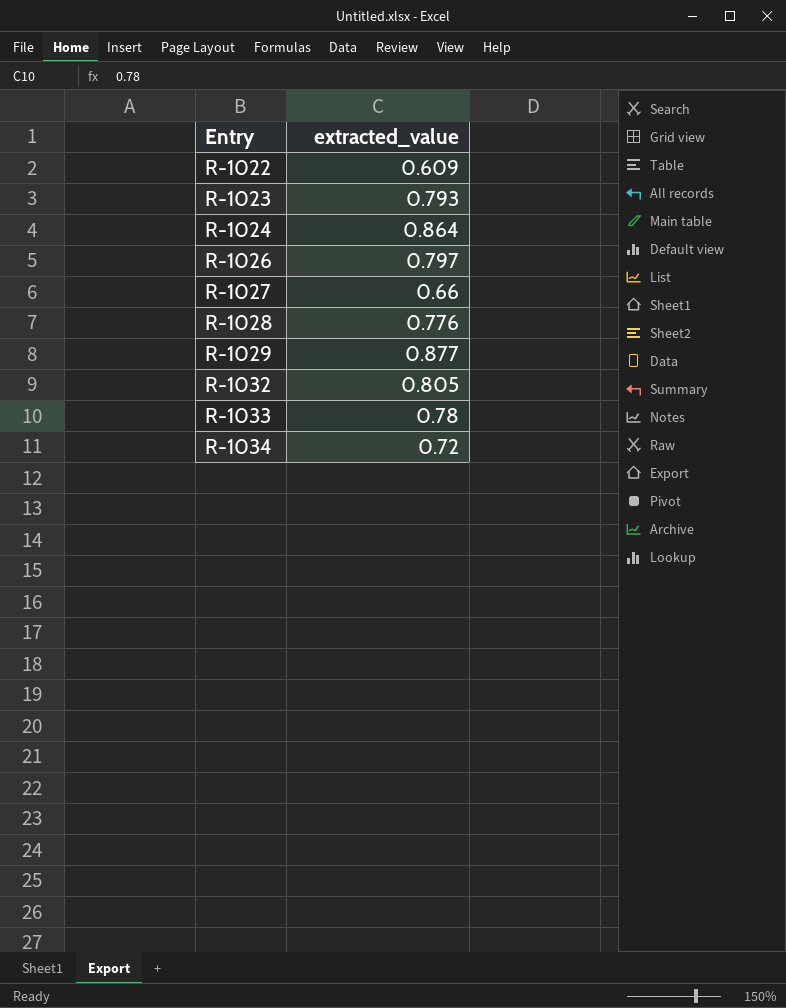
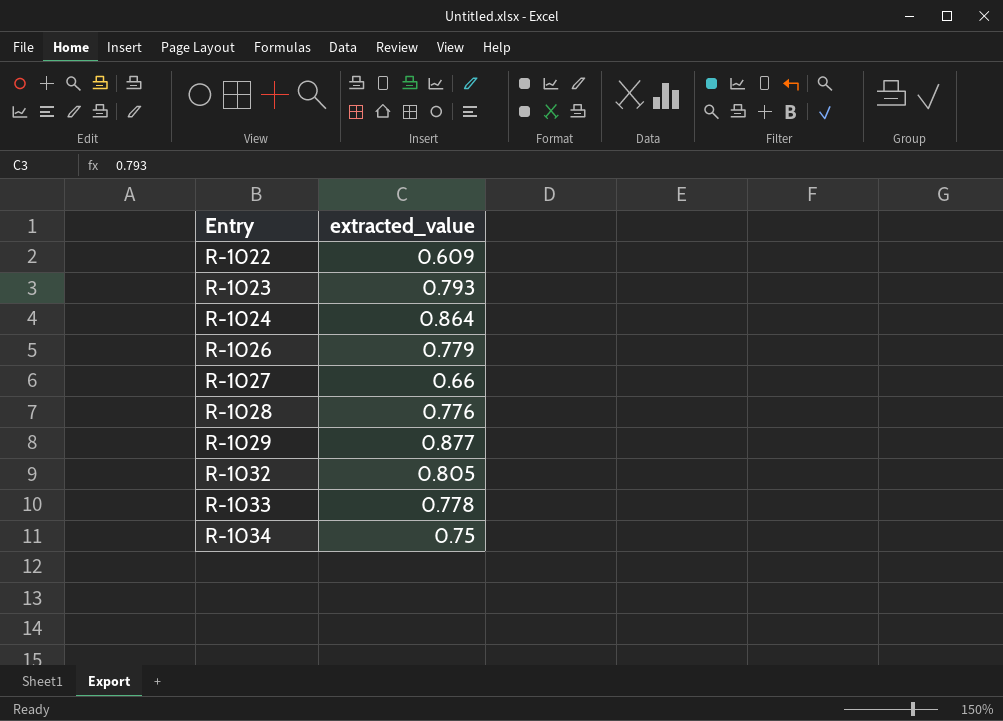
R-1026 | extracted_value: 0.797 -> 0.779
R-1033 | extracted_value: 0.78 -> 0.778
R-1034 | extracted_value: 0.72 -> 0.75

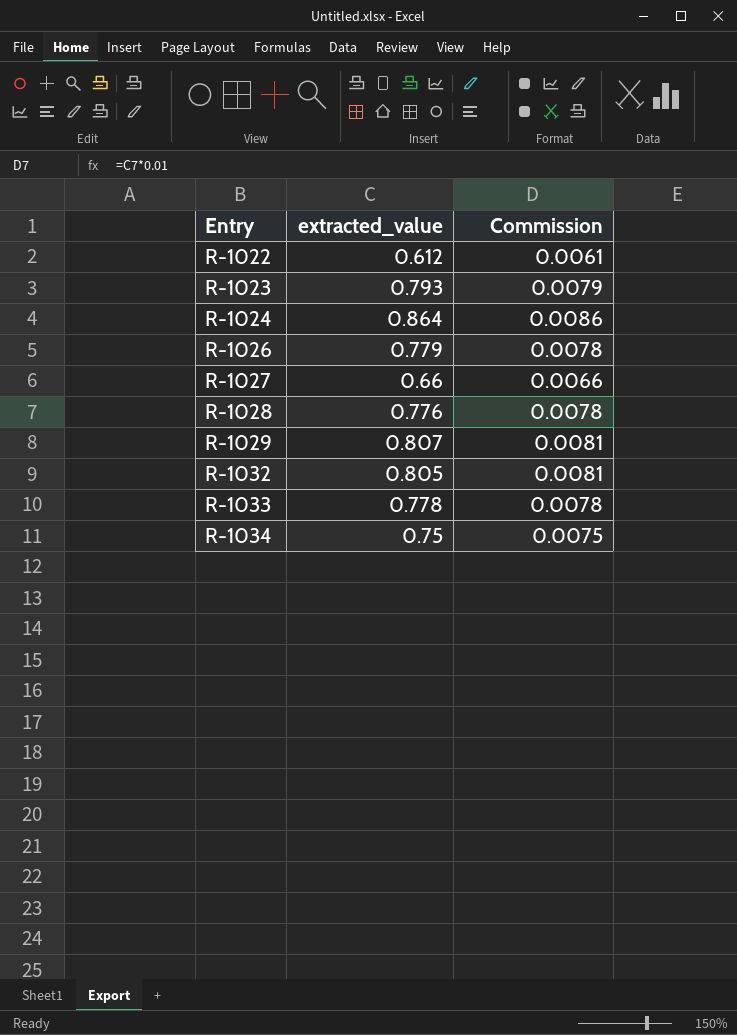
column Commission | formula: none -> [extracted_value] * 0.01
R-1022 | extracted_value: 0.609 -> 0.612
R-1029 | extracted_value: 0.877 -> 0.807

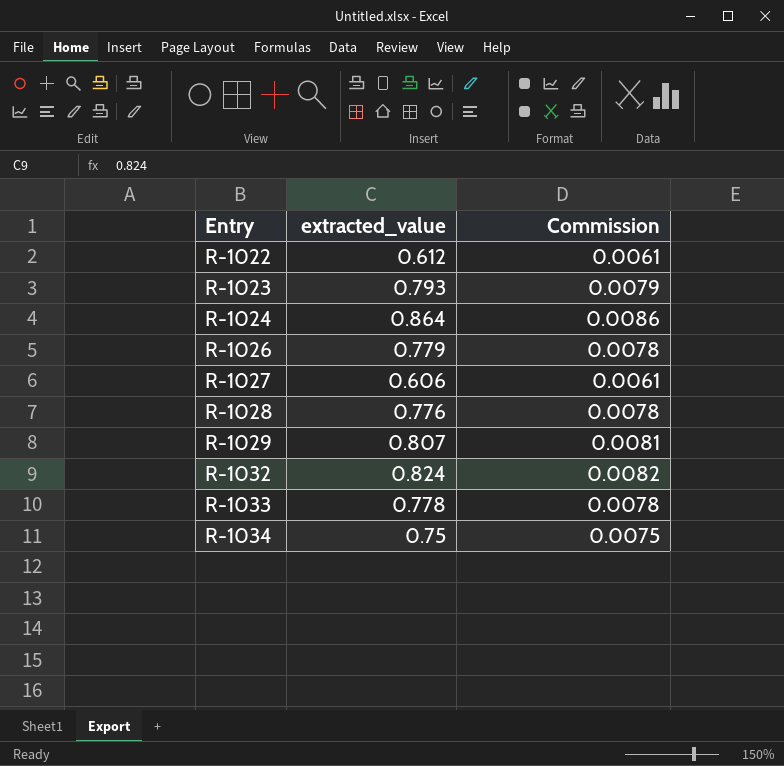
R-1027 | extracted_value: 0.66 -> 0.606
R-1027 | Commission: 0.0066 -> 0.0061
R-1032 | extracted_value: 0.805 -> 0.824
R-1032 | Commission: 0.0081 -> 0.0082

